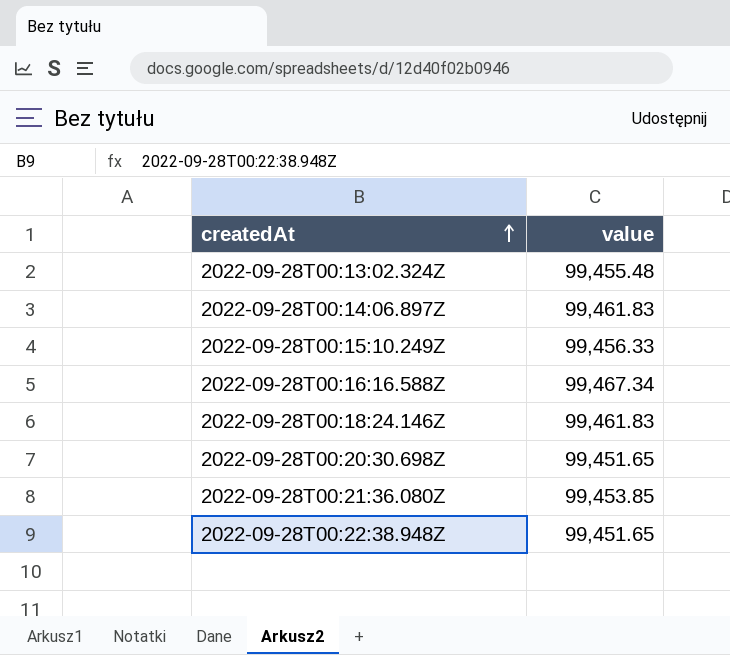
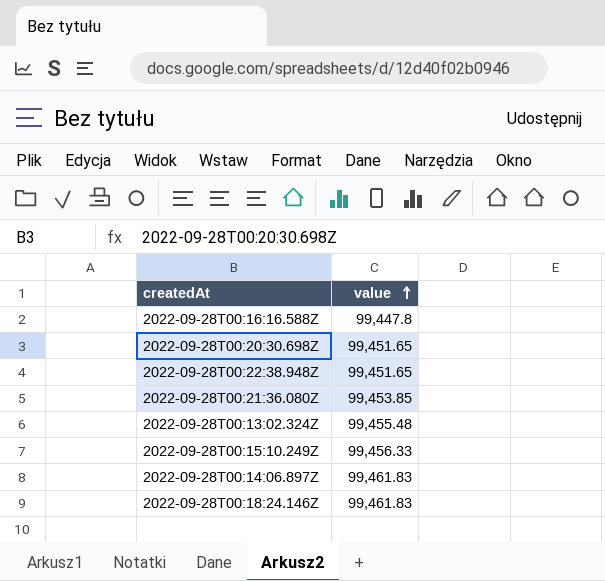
row order: createdAt ascending -> value ascending
2022-09-28T00:16:16.588Z | value: 99,467.34 -> 99,447.8

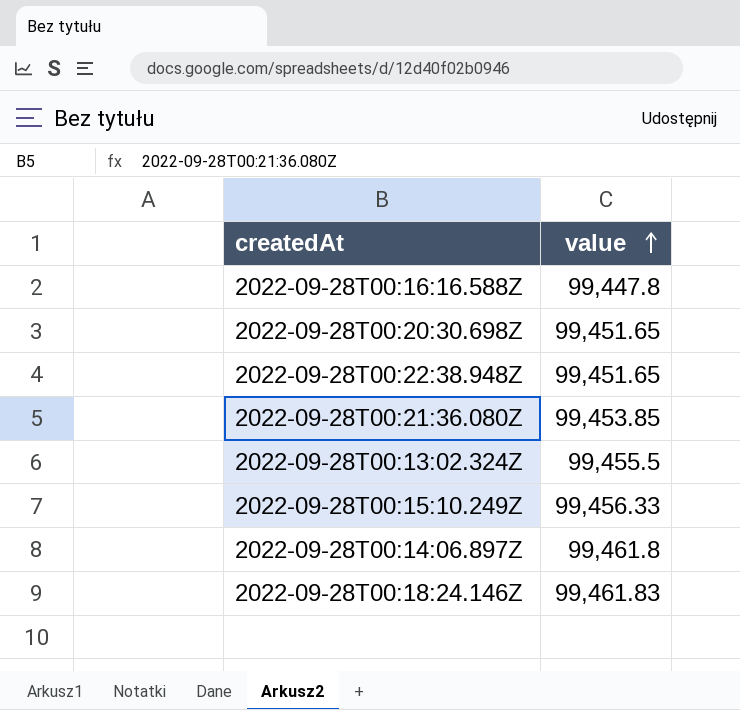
2022-09-28T00:13:02.324Z | value: 99,455.48 -> 99,455.5
2022-09-28T00:14:06.897Z | value: 99,461.83 -> 99,461.8

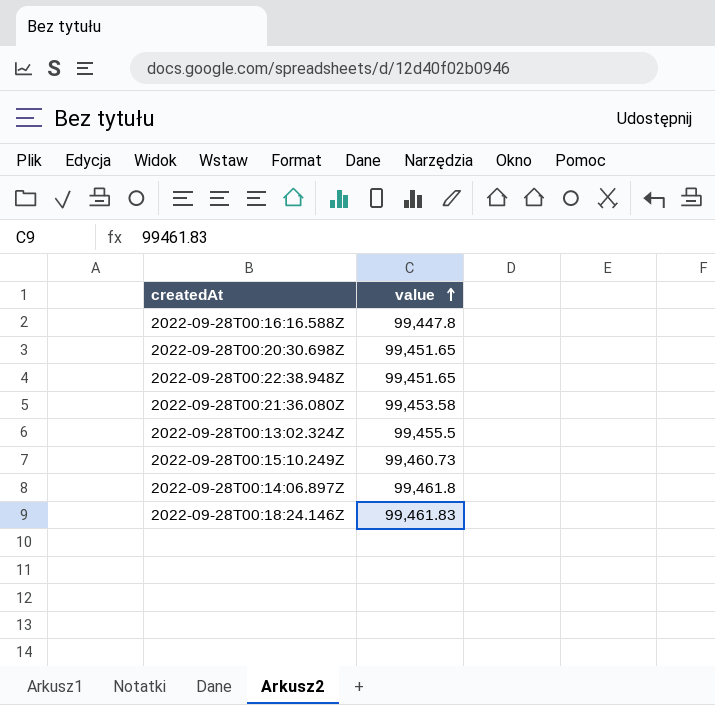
2022-09-28T00:21:36.080Z | value: 99,453.85 -> 99,453.58
2022-09-28T00:15:10.249Z | value: 99,456.33 -> 99,460.73

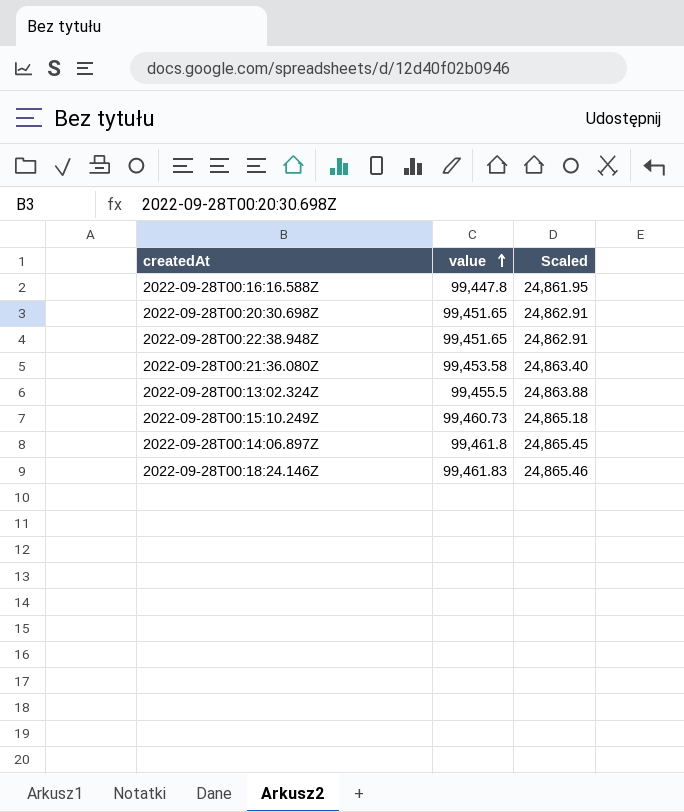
column Scaled | formula: none -> [value] * 0.25

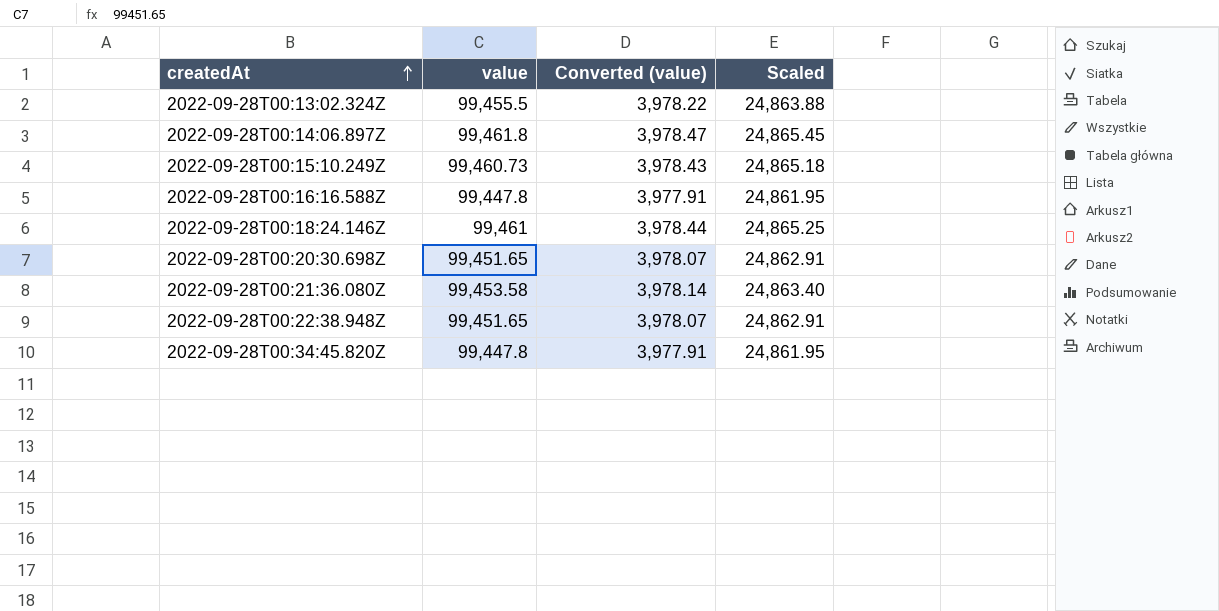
row order: value ascending -> createdAt ascending
column Converted (value) | formula: none -> [value] * 0.04
2022-09-28T00:18:24.146Z | value: 99,461.83 -> 99,461
2022-09-28T00:18:24.146Z | Scaled: 24,865.46 -> 24,865.25
row 2022-09-28T00:34:45.820Z: none -> 99,447.8 | 3,977.91 | 24,861.95

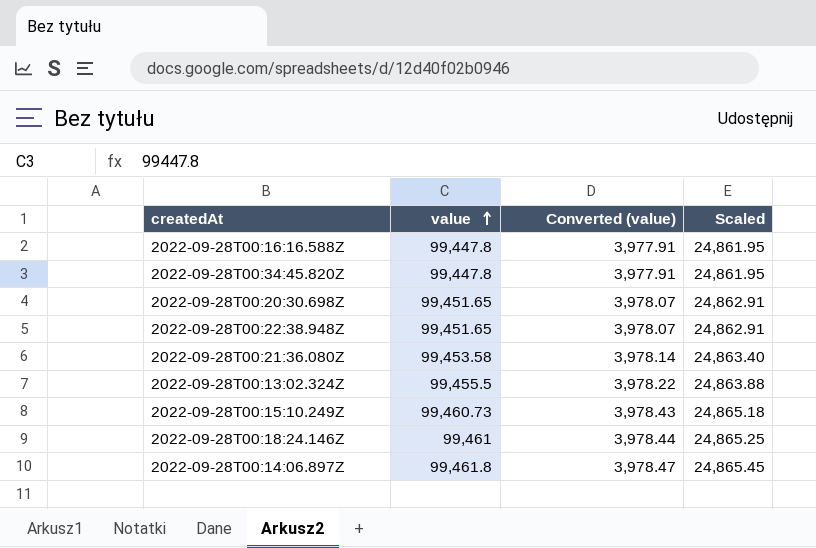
row order: createdAt ascending -> value ascending

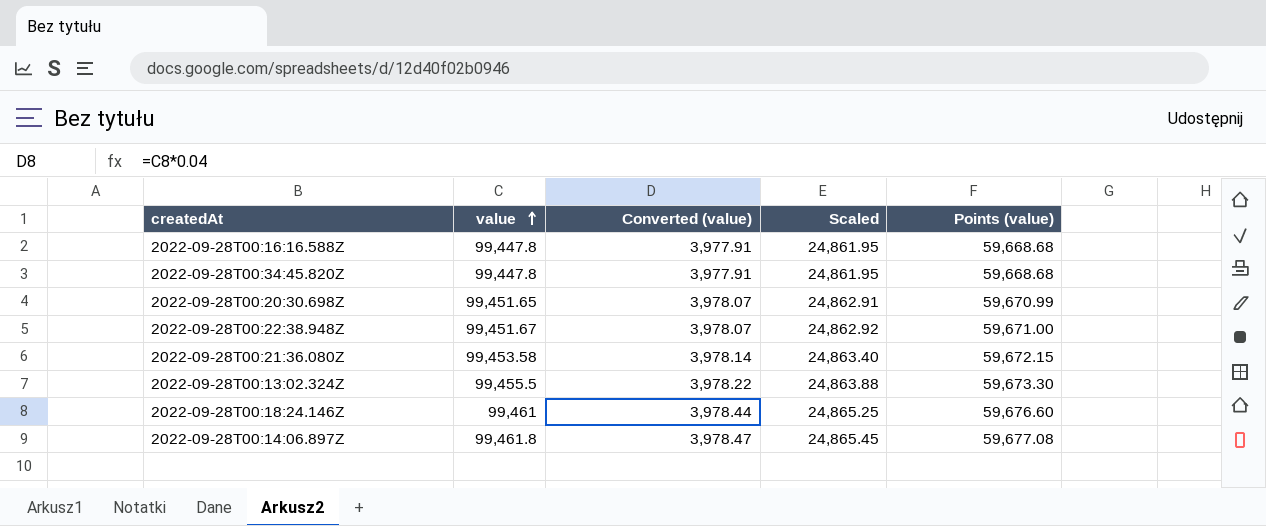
column Points (value) | formula: none -> [value] * 0.6
row 2022-09-28T00:15:10.249Z: 99,460.73 | 3,978.43 | 24,865.18 -> none
2022-09-28T00:22:38.948Z | value: 99,451.65 -> 99,451.67
2022-09-28T00:22:38.948Z | Scaled: 24,862.91 -> 24,862.92

